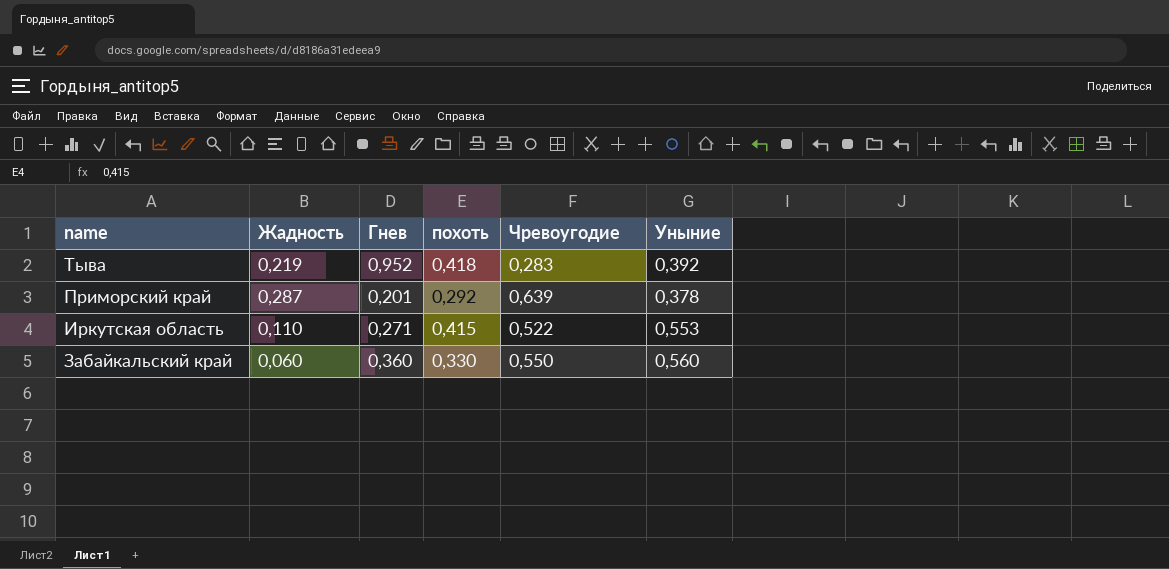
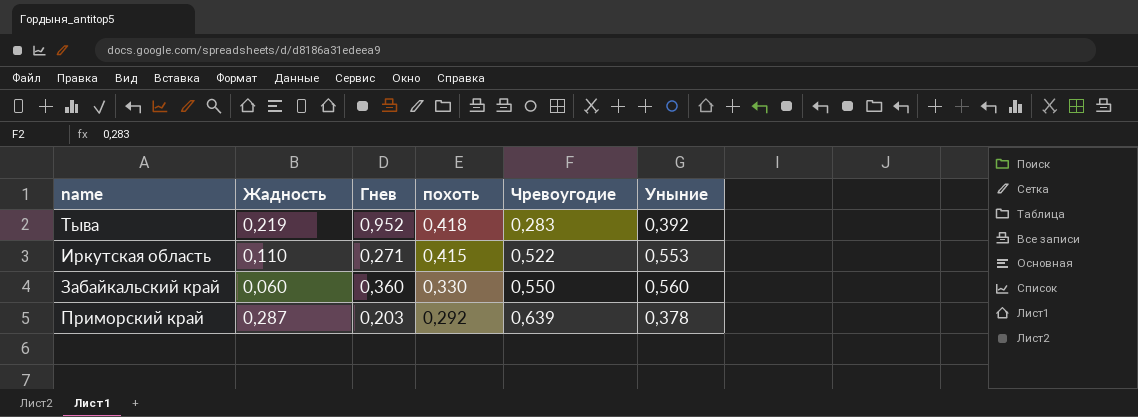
row order: name descending -> похоть descending
Приморский край | Гнев: 0,201 -> 0,203

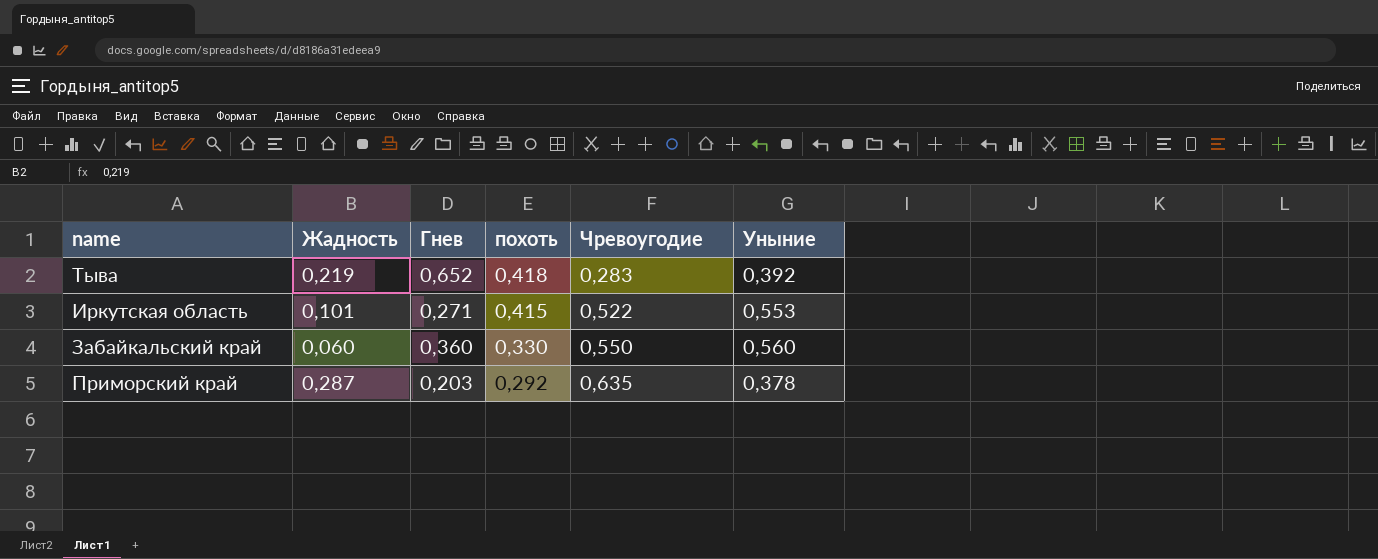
Тыва | Гнев: 0,952 -> 0,652
Иркутская область | Жадность: 0,110 -> 0,101
Приморский край | Чревоугодие: 0,639 -> 0,635

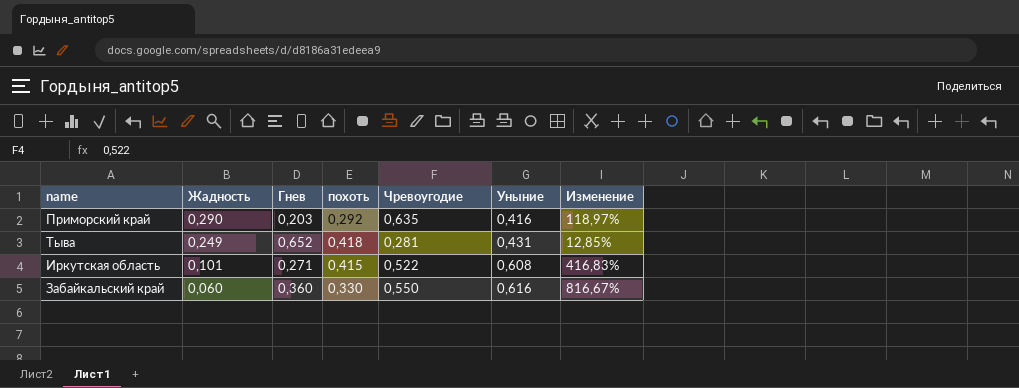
row order: похоть descending -> Жадность descending
column Изменение | formula: none -> ([Чревоугодие] - [Жадность]) / [Жадность]
Приморский край | Жадность: 0,287 -> 0,290
Приморский край | Уныние: 0,378 -> 0,416
Тыва | Жадность: 0,219 -> 0,249
Тыва | Чревоугодие: 0,283 -> 0,281
Тыва | Уныние: 0,392 -> 0,431
Иркутская область | Уныние: 0,553 -> 0,608
Забайкальский край | Уныние: 0,560 -> 0,616

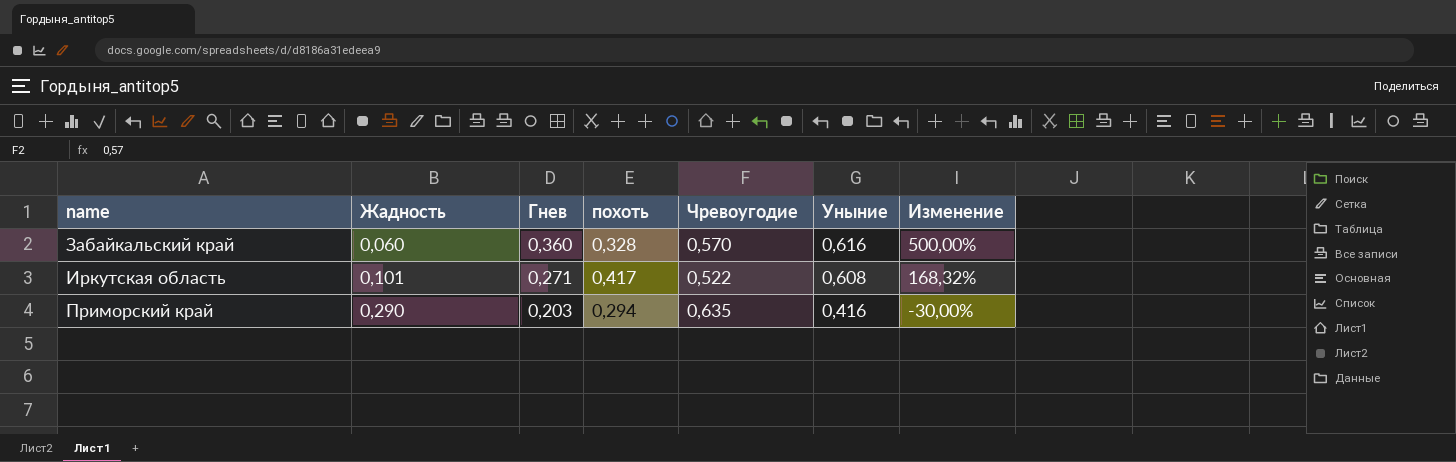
row order: Жадность descending -> name ascending
column Изменение | formula: ([Чревоугодие] - [Жадность]) / [Жадность] -> ([Гнев] - [Жадность]) / [Жадность]
row Тыва: 0,249 | 0,652 | 0,418 | 0,281 | 0,431 | 12,85% -> none
Забайкальский край | похоть: 0,330 -> 0,328
Забайкальский край | Чревоугодие: 0,550 -> 0,570
Иркутская область | похоть: 0,415 -> 0,417
Приморский край | похоть: 0,292 -> 0,294

